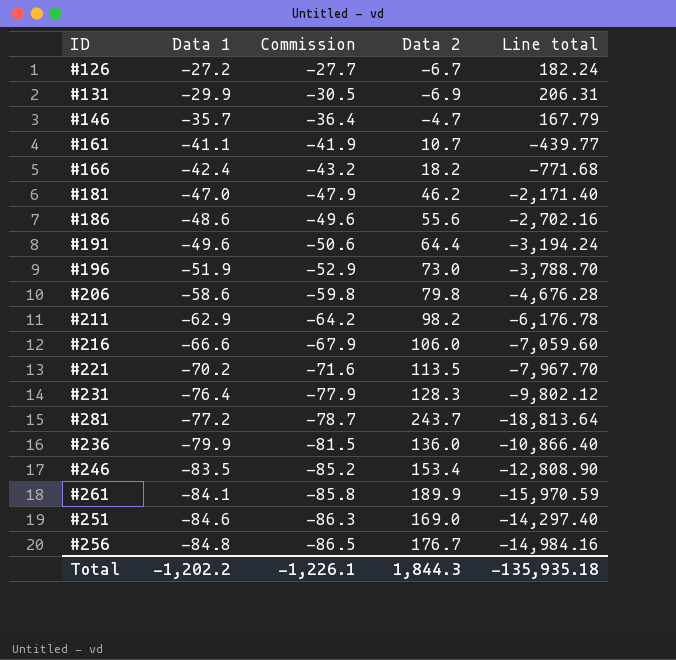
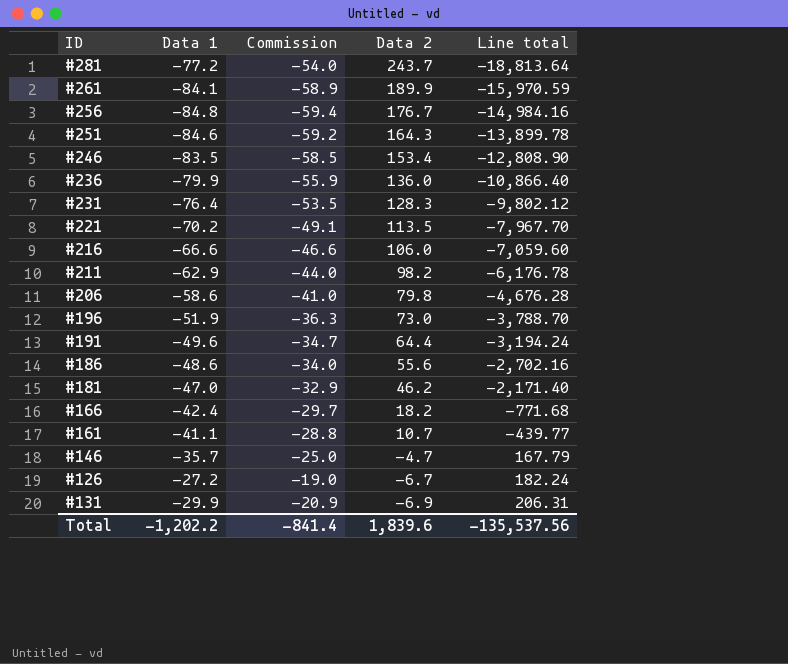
row order: Data 1 descending -> Data 2 descending
column Commission | formula: [Data 1] * 1.02 -> [Data 1] * 0.7
#251 | Data 2: 169.0 -> 164.3
#251 | Line total: -14,297.40 -> -13,899.78
Total | Commission: -1,226.1 -> -841.4
Total | Data 2: 1,844.3 -> 1,839.6
Total | Line total: -135,935.18 -> -135,537.56

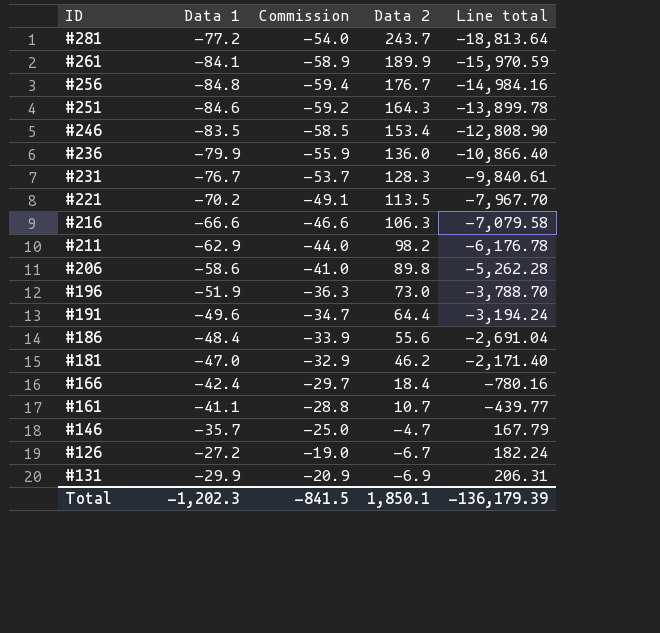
#231 | Data 1: -76.4 -> -76.7
#231 | Commission: -53.5 -> -53.7
#231 | Line total: -9,802.12 -> -9,840.61
#216 | Data 2: 106.0 -> 106.3
#216 | Line total: -7,059.60 -> -7,079.58
#206 | Data 2: 79.8 -> 89.8
#206 | Line total: -4,676.28 -> -5,262.28
#186 | Data 1: -48.6 -> -48.4
#186 | Commission: -34.0 -> -33.9
#186 | Line total: -2,702.16 -> -2,691.04
#166 | Data 2: 18.2 -> 18.4
#166 | Line total: -771.68 -> -780.16
Total | Data 1: -1,202.2 -> -1,202.3
Total | Commission: -841.4 -> -841.5
Total | Data 2: 1,839.6 -> 1,850.1
Total | Line total: -135,537.56 -> -136,179.39

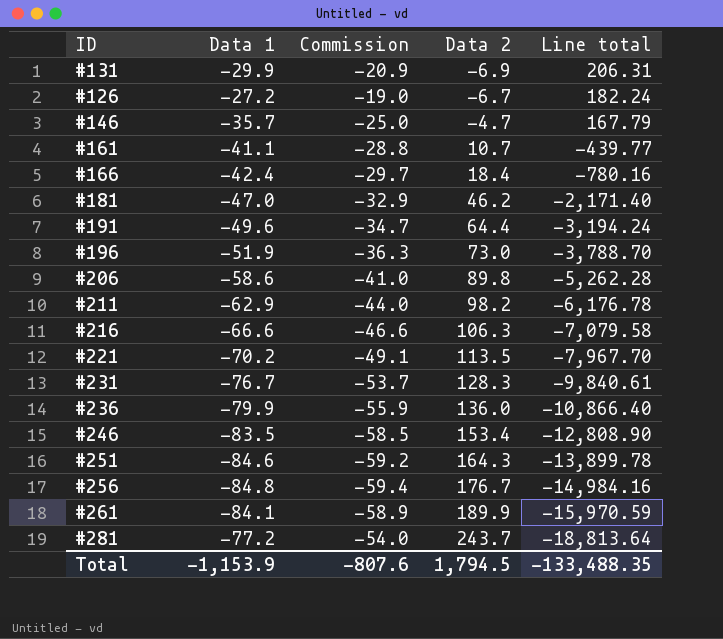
row order: Data 2 descending -> Data 2 ascending
row #186: -48.4 | -33.9 | 55.6 | -2,691.04 -> none
Total | Data 1: -1,202.3 -> -1,153.9
Total | Commission: -841.5 -> -807.6
Total | Data 2: 1,850.1 -> 1,794.5
Total | Line total: -136,179.39 -> -133,488.35

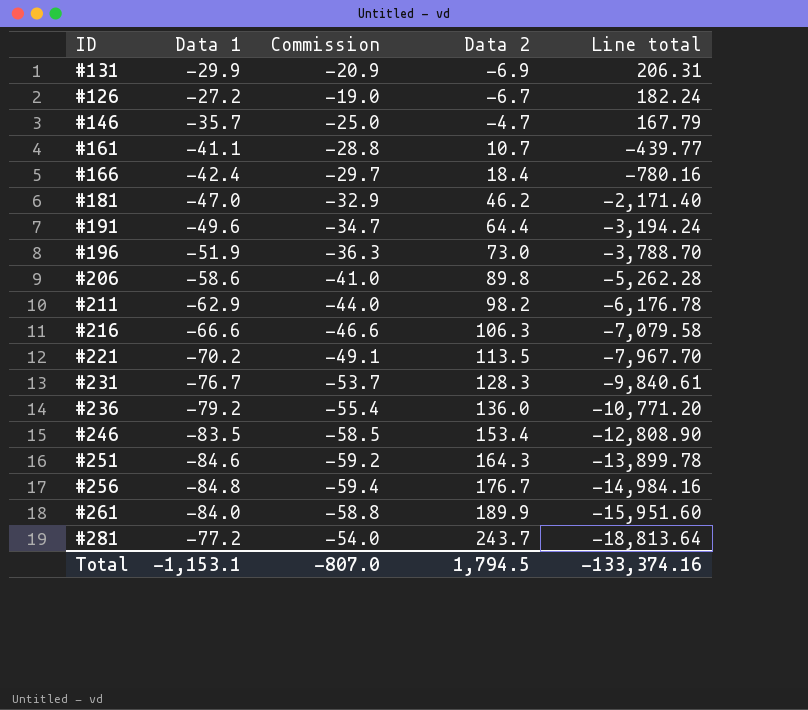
#236 | Data 1: -79.9 -> -79.2
#236 | Commission: -55.9 -> -55.4
#236 | Line total: -10,866.40 -> -10,771.20
#261 | Data 1: -84.1 -> -84.0
#261 | Commission: -58.9 -> -58.8
#261 | Line total: -15,970.59 -> -15,951.60
Total | Data 1: -1,153.9 -> -1,153.1
Total | Commission: -807.6 -> -807.0
Total | Line total: -133,488.35 -> -133,374.16

